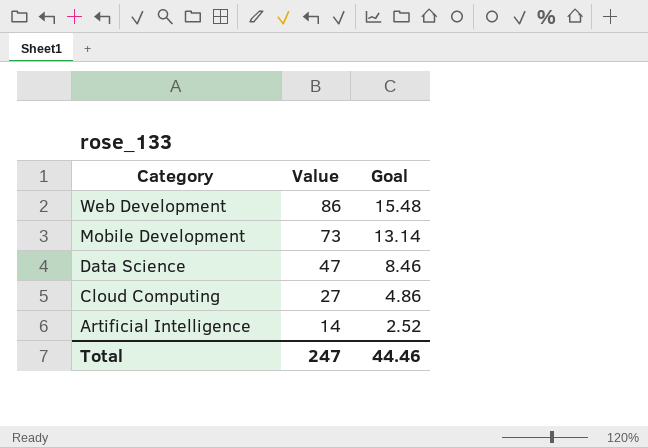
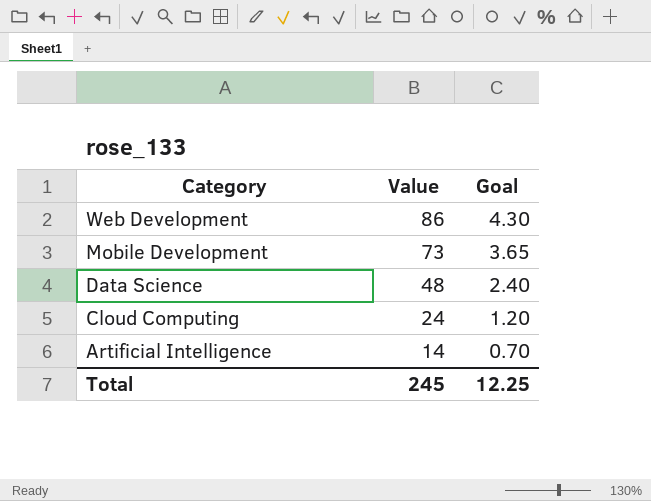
column Goal | formula: [Value] * 0.18 -> [Value] * 0.05
Data Science | Value: 47 -> 48
Cloud Computing | Value: 27 -> 24
Total | Value: 247 -> 245
Total | Goal: 44.46 -> 12.25

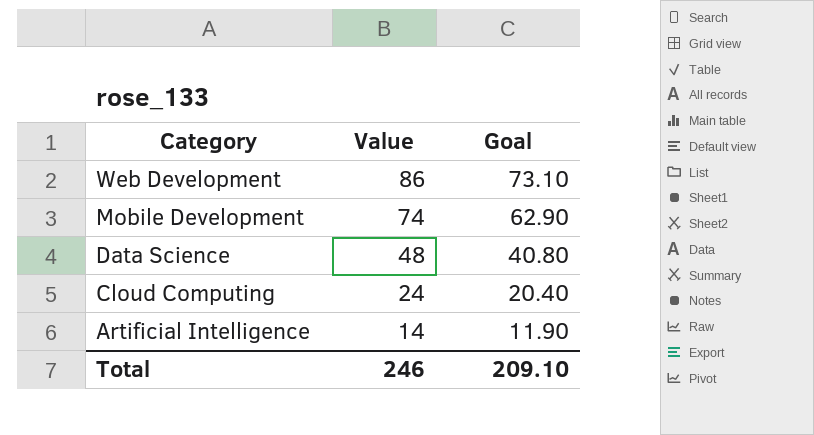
column Goal | formula: [Value] * 0.05 -> [Value] * 0.85
Mobile Development | Value: 73 -> 74
Total | Value: 245 -> 246
Total | Goal: 12.25 -> 209.10

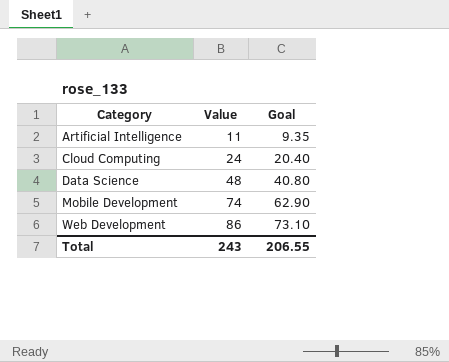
row order: Category descending -> Category ascending
Artificial Intelligence | Value: 14 -> 11
Artificial Intelligence | Goal: 11.90 -> 9.35
Total | Value: 246 -> 243
Total | Goal: 209.10 -> 206.55

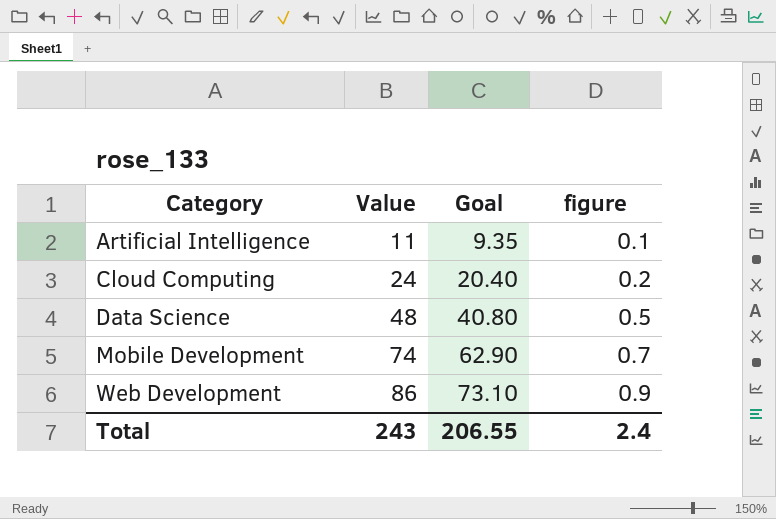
column figure | formula: none -> [Value] * 0.01

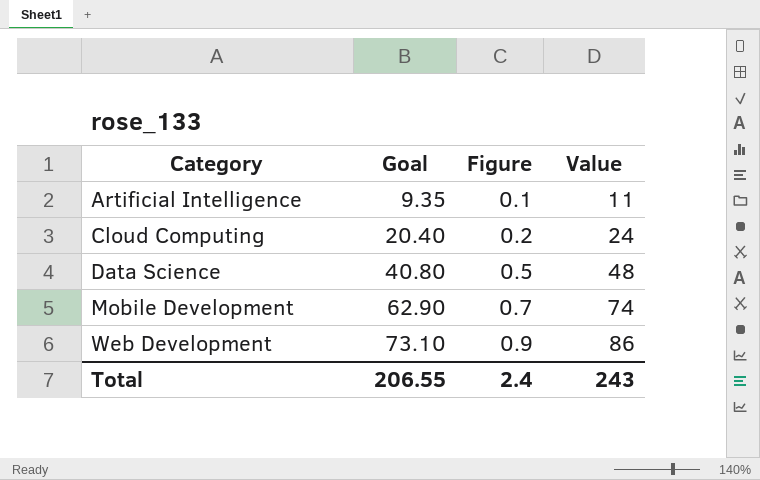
column name: figure -> Figure
column Value | position: 2 -> 4

